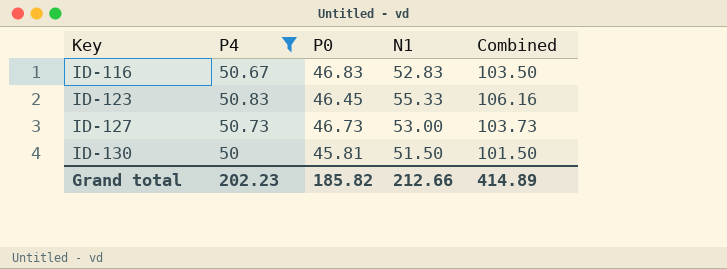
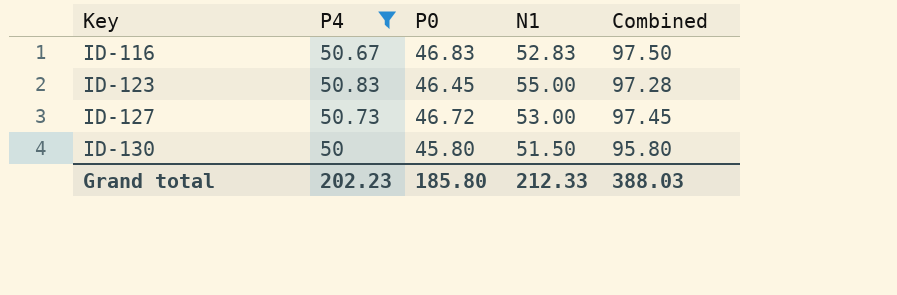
column Combined | formula: [P4] + [N1] -> [P4] + [P0]
ID-123 | N1: 55.33 -> 55.00
ID-127 | P0: 46.73 -> 46.72
ID-130 | P0: 45.81 -> 45.80
Grand total | P0: 185.82 -> 185.80
Grand total | N1: 212.66 -> 212.33
Grand total | Combined: 414.89 -> 388.03

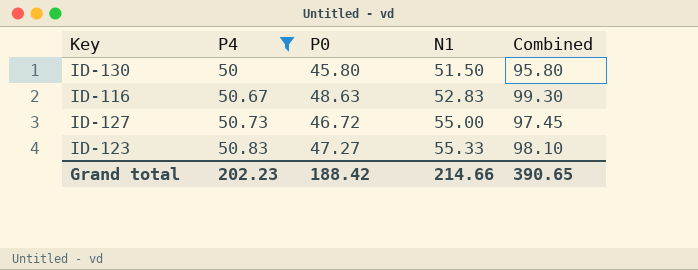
row order: Key ascending -> P4 ascending
ID-116 | P0: 46.83 -> 48.63
ID-116 | Combined: 97.50 -> 99.30
ID-127 | N1: 53.00 -> 55.00
ID-123 | P0: 46.45 -> 47.27
ID-123 | N1: 55.00 -> 55.33
ID-123 | Combined: 97.28 -> 98.10
Grand total | P0: 185.80 -> 188.42
Grand total | N1: 212.33 -> 214.66
Grand total | Combined: 388.03 -> 390.65

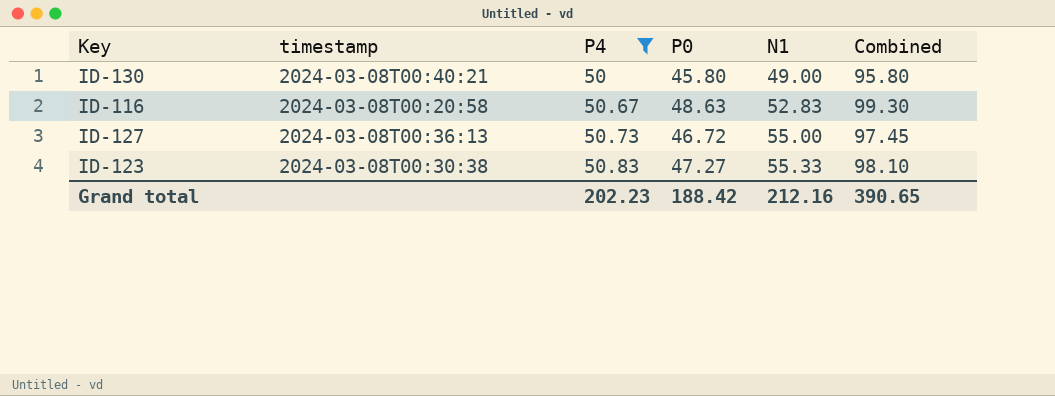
column timestamp | position: none -> 2
ID-130 | N1: 51.50 -> 49.00
Grand total | N1: 214.66 -> 212.16

